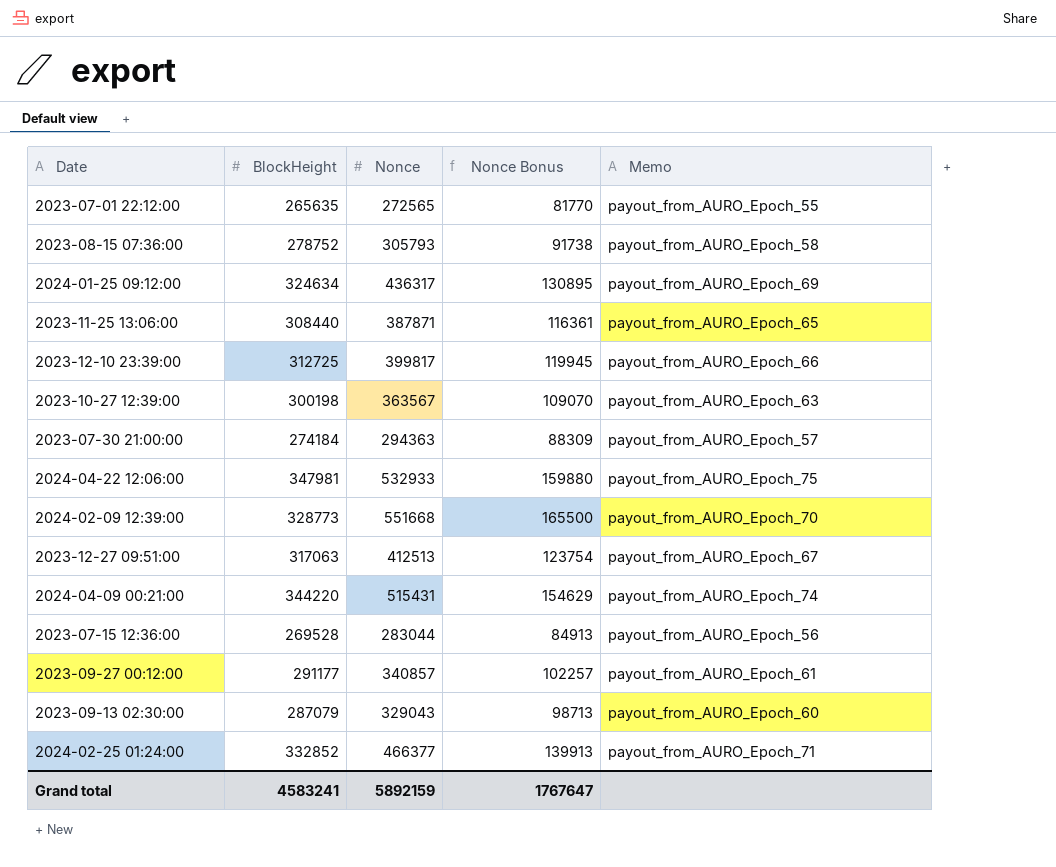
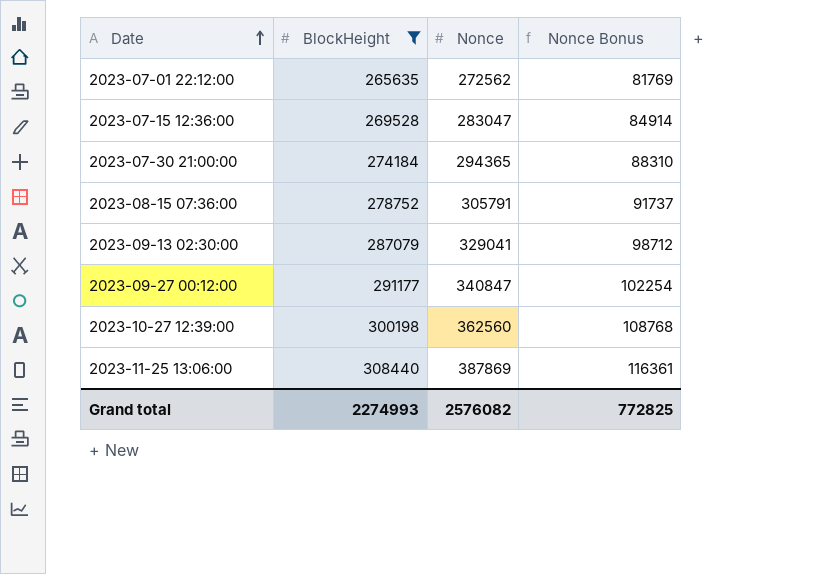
filter: none -> BlockHeight <= 308440
row order: none -> Date ascending
column Memo | position: 5 -> none
2023-07-01 22:12:00 | Nonce: 272565 -> 272562
2023-07-01 22:12:00 | Nonce Bonus: 81770 -> 81769
2023-07-15 12:36:00 | Nonce: 283044 -> 283047
2023-07-15 12:36:00 | Nonce Bonus: 84913 -> 84914
2023-07-30 21:00:00 | Nonce: 294363 -> 294365
2023-07-30 21:00:00 | Nonce Bonus: 88309 -> 88310
2023-08-15 07:36:00 | Nonce: 305793 -> 305791
2023-08-15 07:36:00 | Nonce Bonus: 91738 -> 91737
2023-09-13 02:30:00 | Nonce: 329043 -> 329041
2023-09-13 02:30:00 | Nonce Bonus: 98713 -> 98712
2023-09-27 00:12:00 | Nonce: 340857 -> 340847
2023-09-27 00:12:00 | Nonce Bonus: 102257 -> 102254
2023-10-27 12:39:00 | Nonce: 363567 -> 362560
2023-10-27 12:39:00 | Nonce Bonus: 109070 -> 108768
2023-11-25 13:06:00 | Nonce: 387871 -> 387869
Grand total | BlockHeight: 4583241 -> 2274993
Grand total | Nonce: 5892159 -> 2576082
Grand total | Nonce Bonus: 1767647 -> 772825

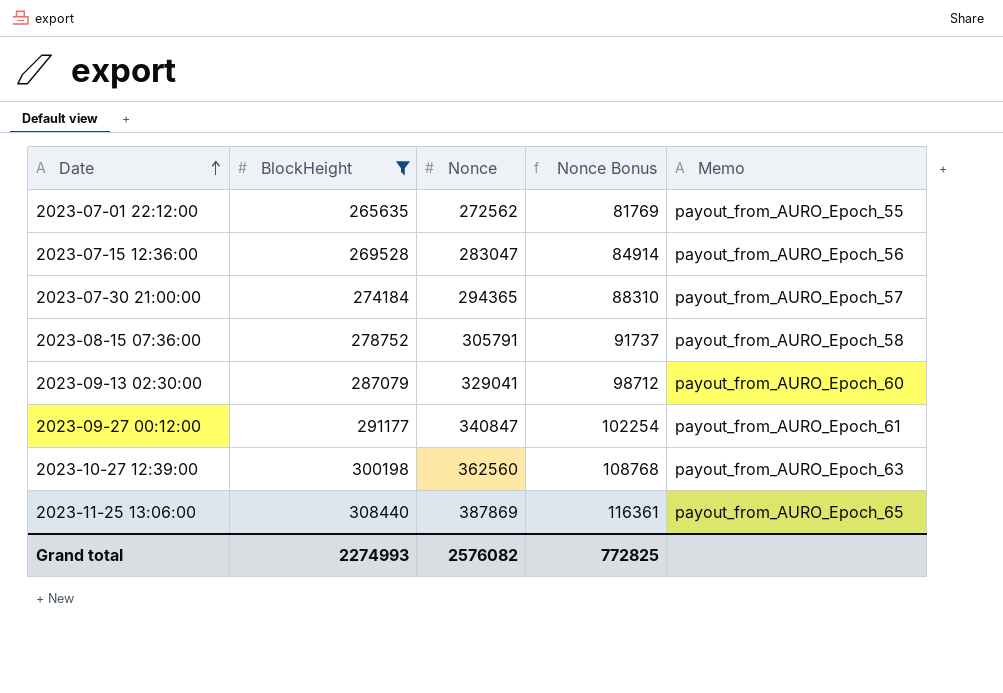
column Memo | position: none -> 5

